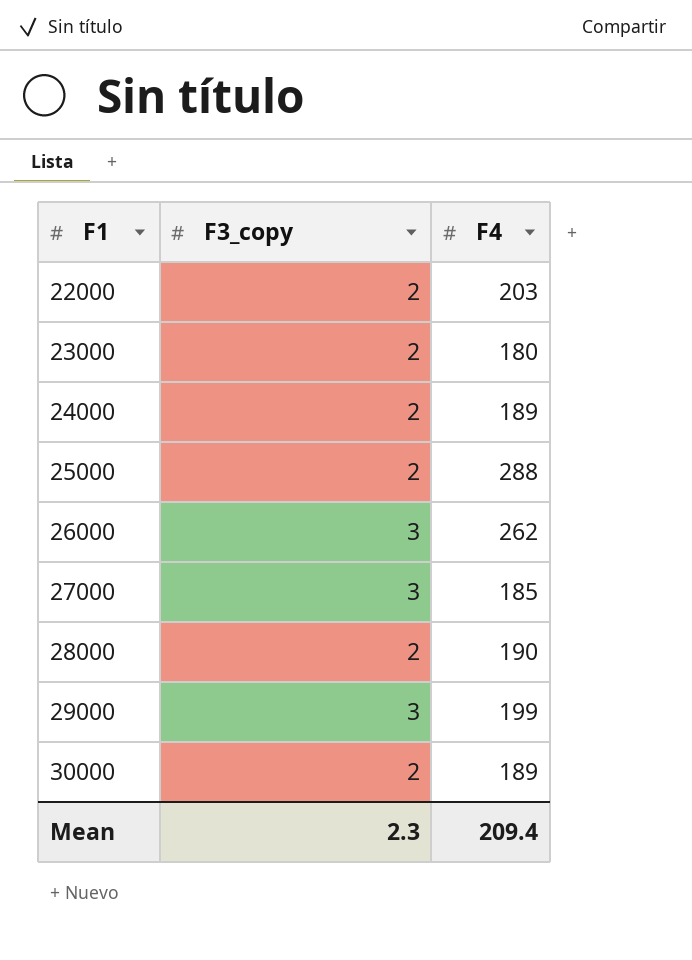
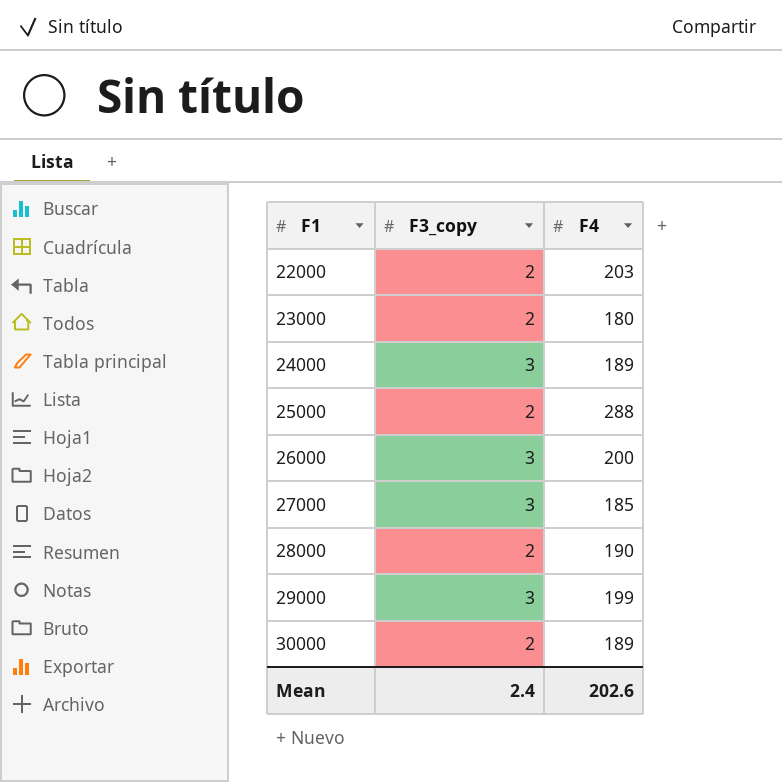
24000 | F3_copy: 2 -> 3
26000 | F4: 262 -> 200
Mean | F3_copy: 2.3 -> 2.4
Mean | F4: 209.4 -> 202.6

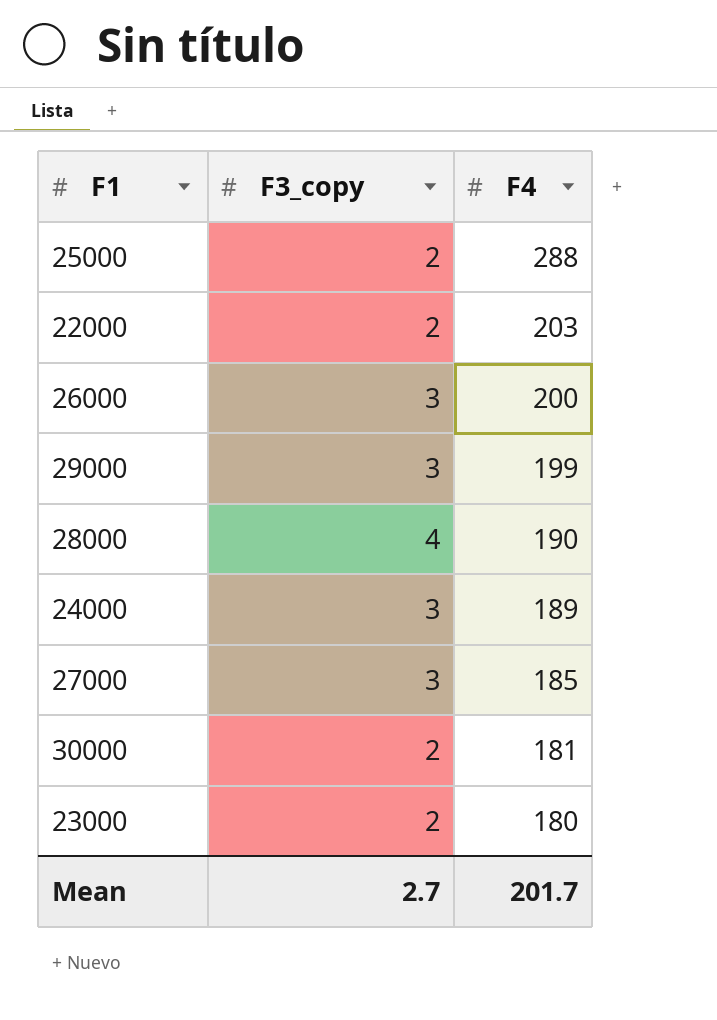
row order: F1 ascending -> F4 descending
28000 | F3_copy: 2 -> 4
30000 | F4: 189 -> 181
Mean | F3_copy: 2.4 -> 2.7
Mean | F4: 202.6 -> 201.7

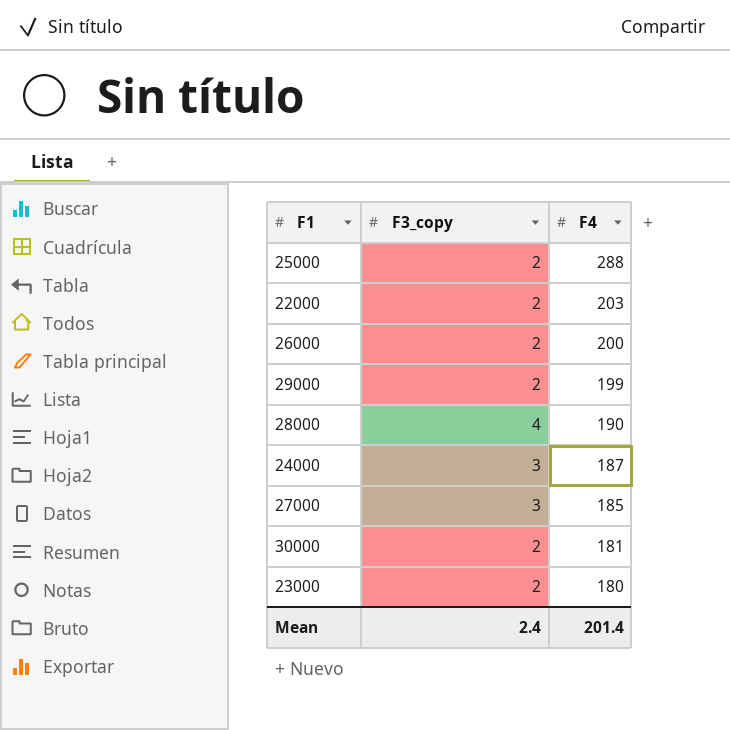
26000 | F3_copy: 3 -> 2
29000 | F3_copy: 3 -> 2
24000 | F4: 189 -> 187
Mean | F3_copy: 2.7 -> 2.4
Mean | F4: 201.7 -> 201.4

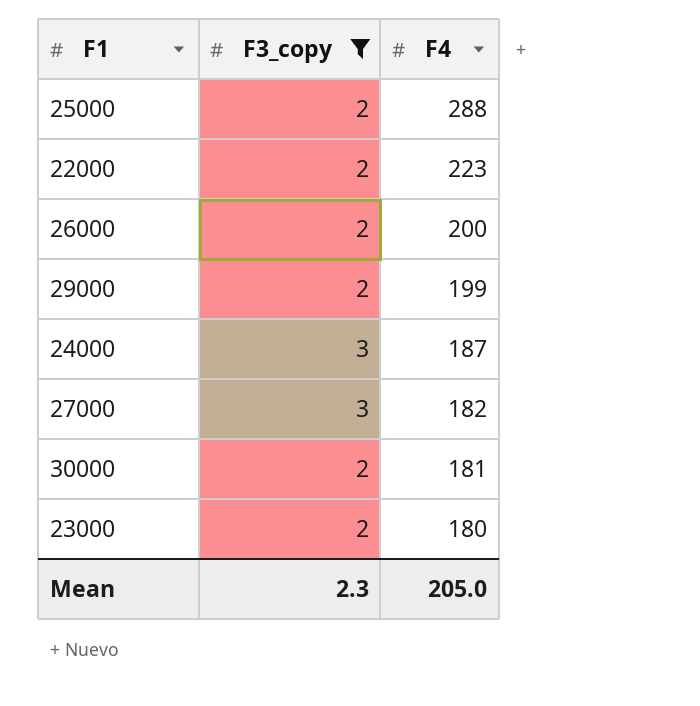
filter: none -> F3_copy != 4
22000 | F4: 203 -> 223
27000 | F4: 185 -> 182
Mean | F3_copy: 2.4 -> 2.3
Mean | F4: 201.4 -> 205.0

